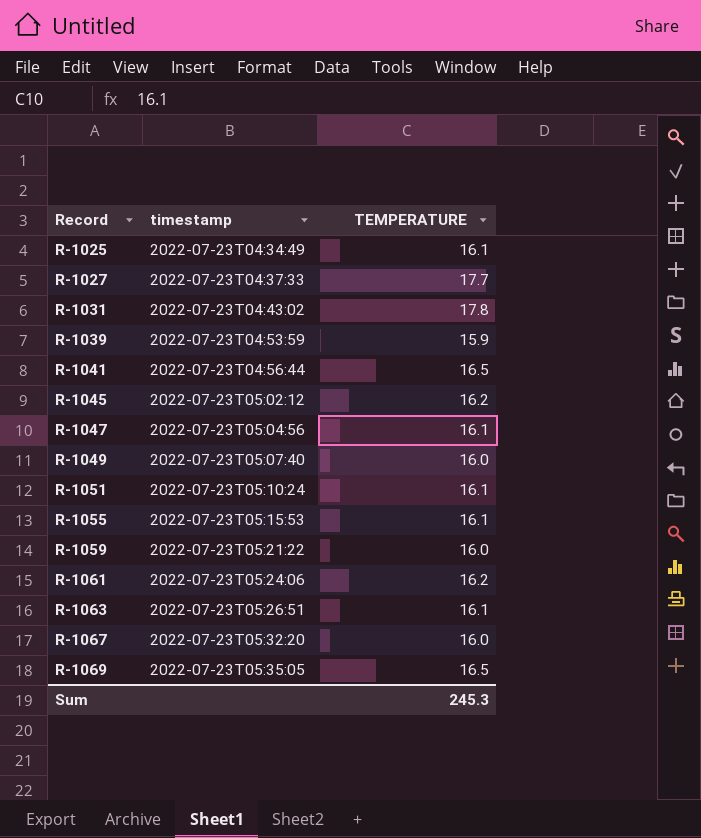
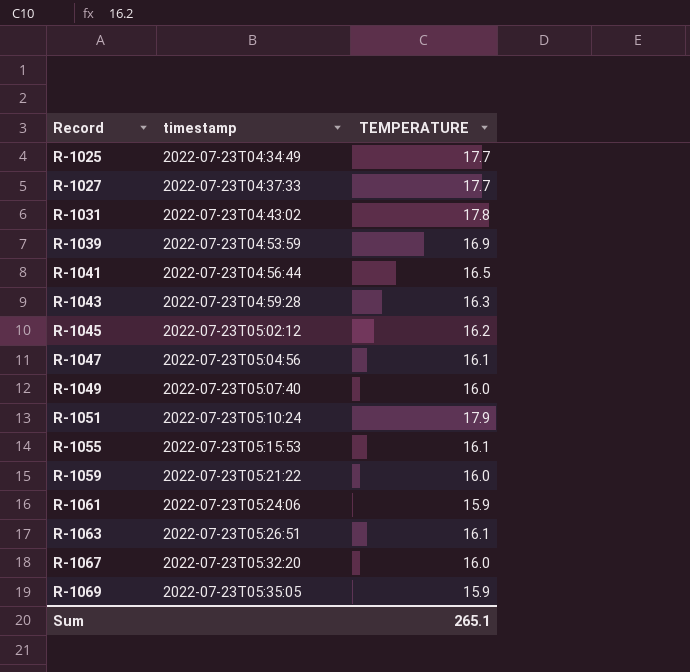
R-1025 | TEMPERATURE: 16.1 -> 17.7
R-1039 | TEMPERATURE: 15.9 -> 16.9
row R-1043: none -> 2022-07-23T04:59:28 | 16.3
R-1051 | TEMPERATURE: 16.1 -> 17.9
R-1061 | TEMPERATURE: 16.2 -> 15.9
R-1069 | TEMPERATURE: 16.5 -> 15.9
Sum | TEMPERATURE: 245.3 -> 265.1

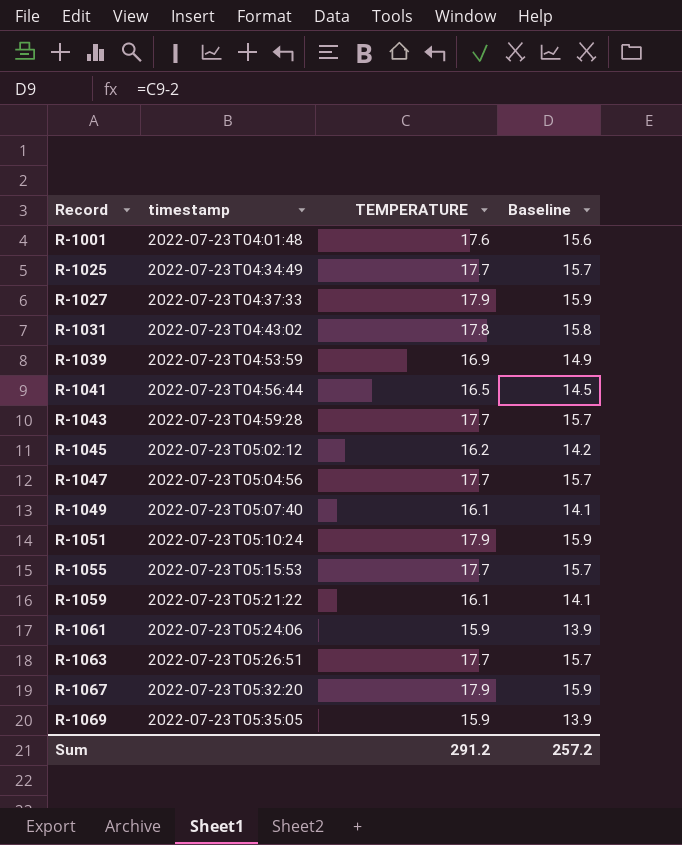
column Baseline | formula: none -> [TEMPERATURE] - 2
row R-1001: none -> 2022-07-23T04:01:48 | 17.6 | 15.6
R-1027 | TEMPERATURE: 17.7 -> 17.9
R-1043 | TEMPERATURE: 16.3 -> 17.7
R-1047 | TEMPERATURE: 16.1 -> 17.7
R-1049 | TEMPERATURE: 16.0 -> 16.1
R-1055 | TEMPERATURE: 16.1 -> 17.7
R-1059 | TEMPERATURE: 16.0 -> 16.1
R-1063 | TEMPERATURE: 16.1 -> 17.7
R-1067 | TEMPERATURE: 16.0 -> 17.9
Sum | TEMPERATURE: 265.1 -> 291.2

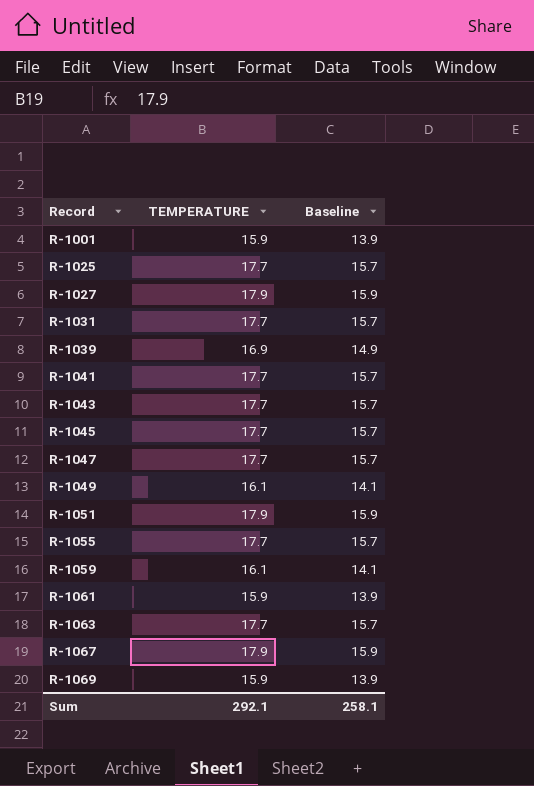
column timestamp | position: 2 -> none
R-1001 | TEMPERATURE: 17.6 -> 15.9
R-1001 | Baseline: 15.6 -> 13.9
R-1031 | TEMPERATURE: 17.8 -> 17.7
R-1031 | Baseline: 15.8 -> 15.7
R-1041 | TEMPERATURE: 16.5 -> 17.7
R-1041 | Baseline: 14.5 -> 15.7
R-1045 | TEMPERATURE: 16.2 -> 17.7
R-1045 | Baseline: 14.2 -> 15.7
Sum | TEMPERATURE: 291.2 -> 292.1
Sum | Baseline: 257.2 -> 258.1

